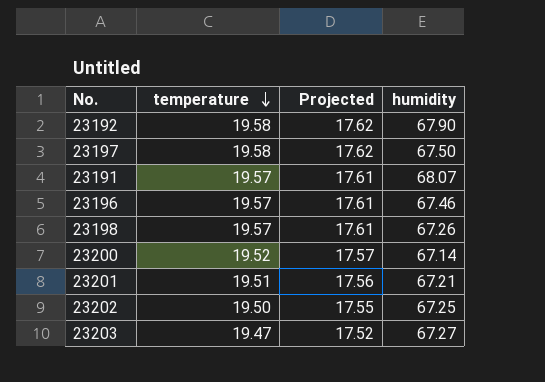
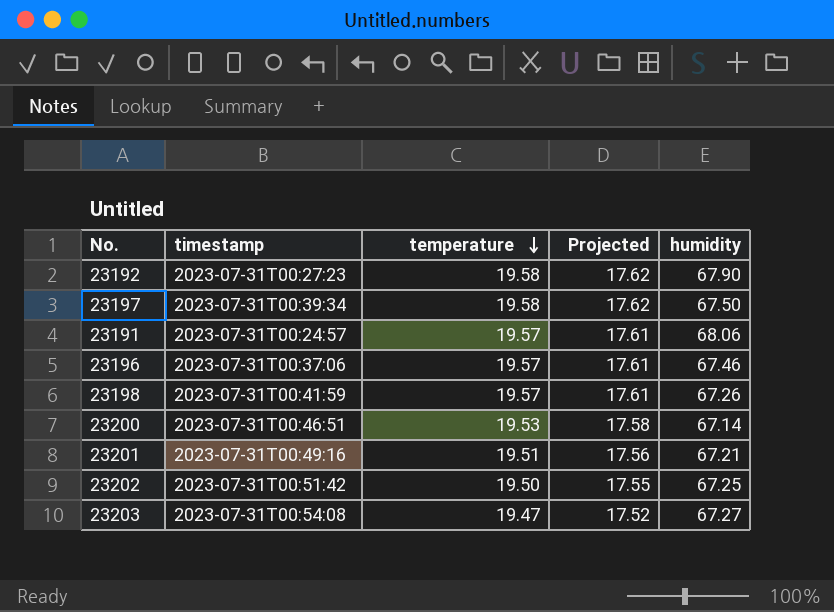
column timestamp | position: none -> 2
23191 | humidity: 68.07 -> 68.06
23200 | temperature: 19.52 -> 19.53
23200 | Projected: 17.57 -> 17.58

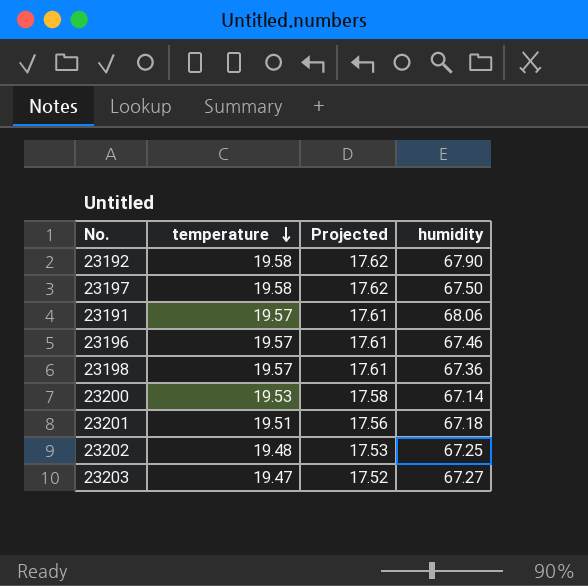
column timestamp | position: 2 -> none
23198 | humidity: 67.26 -> 67.36
23201 | humidity: 67.21 -> 67.18
23202 | temperature: 19.50 -> 19.48
23202 | Projected: 17.55 -> 17.53

